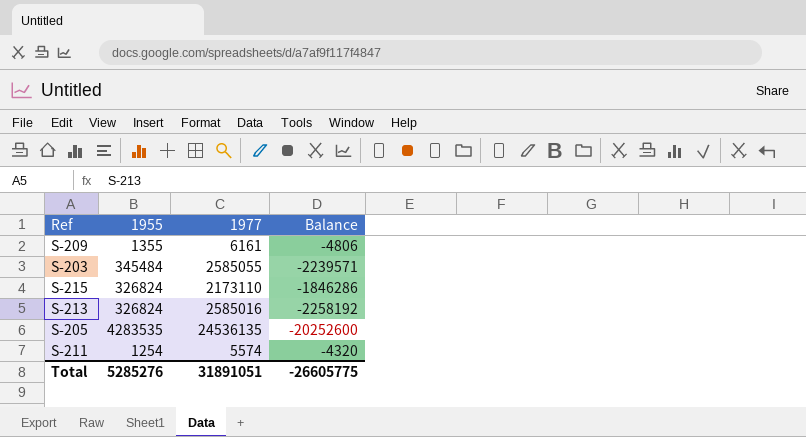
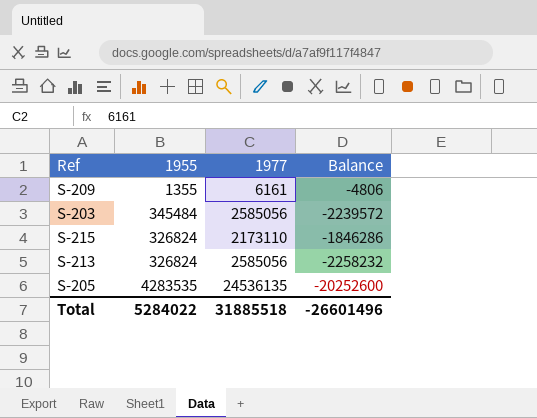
row S-211: 1254 | 5574 | -4320 -> none
S-203 | 1977: 2585055 -> 2585056
S-203 | Balance: -2239571 -> -2239572
S-213 | 1977: 2585016 -> 2585056
S-213 | Balance: -2258192 -> -2258232
Total | 1955: 5285276 -> 5284022
Total | 1977: 31891051 -> 31885518
Total | Balance: -26605775 -> -26601496

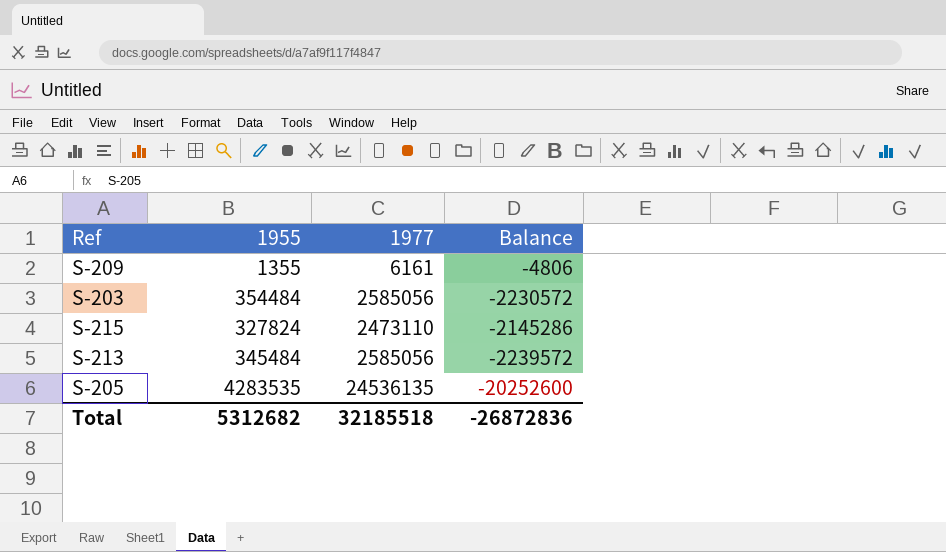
S-203 | 1955: 345484 -> 354484
S-203 | Balance: -2239572 -> -2230572
S-215 | 1955: 326824 -> 327824
S-215 | 1977: 2173110 -> 2473110
S-215 | Balance: -1846286 -> -2145286
S-213 | 1955: 326824 -> 345484
S-213 | Balance: -2258232 -> -2239572
Total | 1955: 5284022 -> 5312682
Total | 1977: 31885518 -> 32185518
Total | Balance: -26601496 -> -26872836

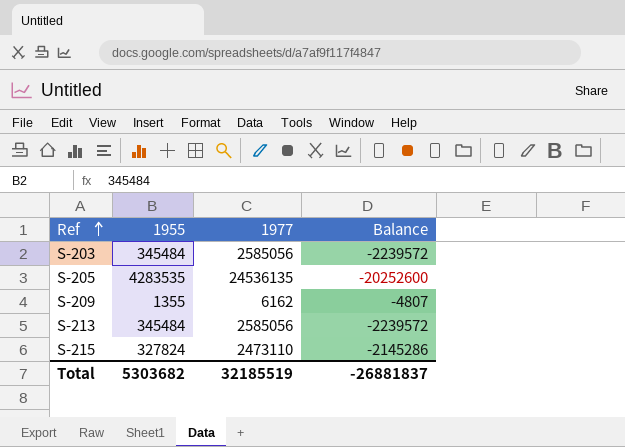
row order: none -> Ref ascending
S-203 | 1955: 354484 -> 345484
S-203 | Balance: -2230572 -> -2239572
S-209 | 1977: 6161 -> 6162
S-209 | Balance: -4806 -> -4807
Total | 1955: 5312682 -> 5303682
Total | 1977: 32185518 -> 32185519
Total | Balance: -26872836 -> -26881837

